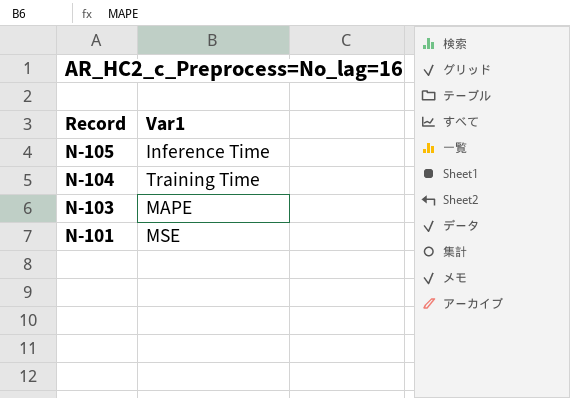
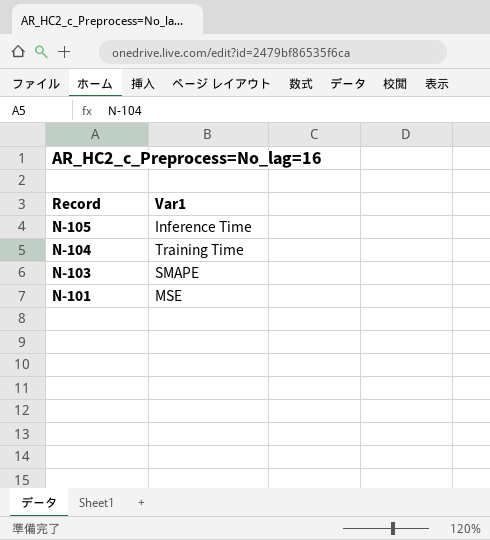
N-103 | Var1: MAPE -> SMAPE

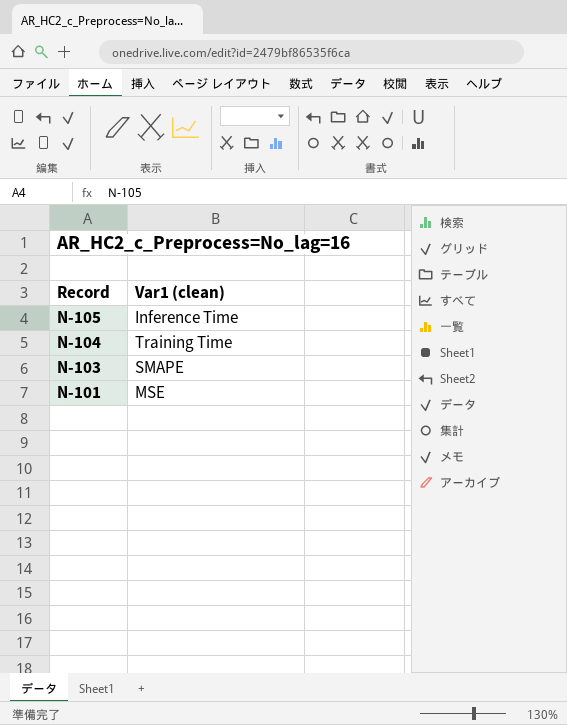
column name: Var1 -> Var1 (clean)

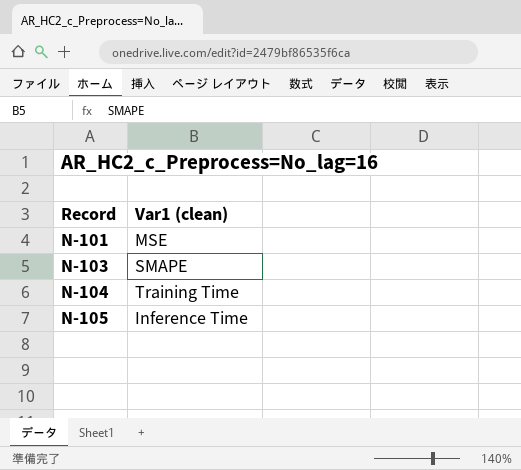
row order: Record descending -> Record ascending

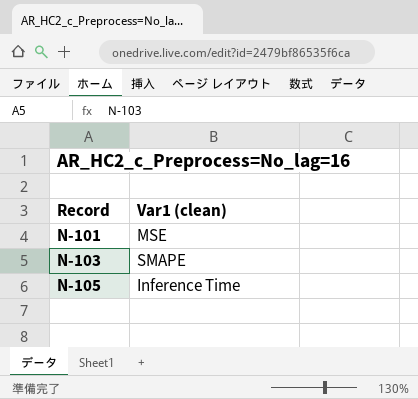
row N-104: Training Time -> none

